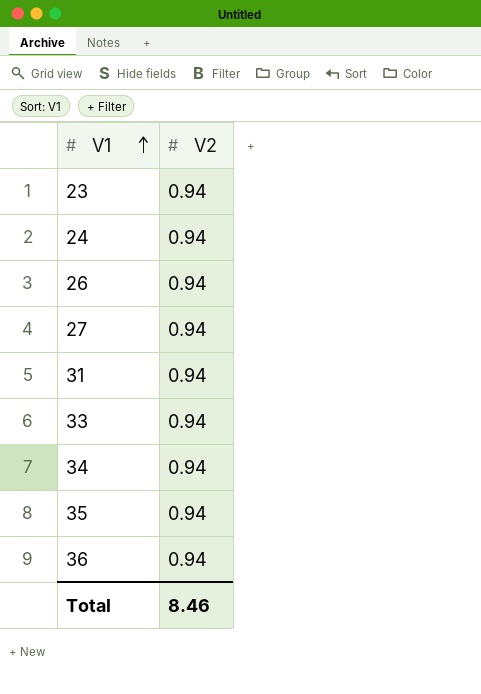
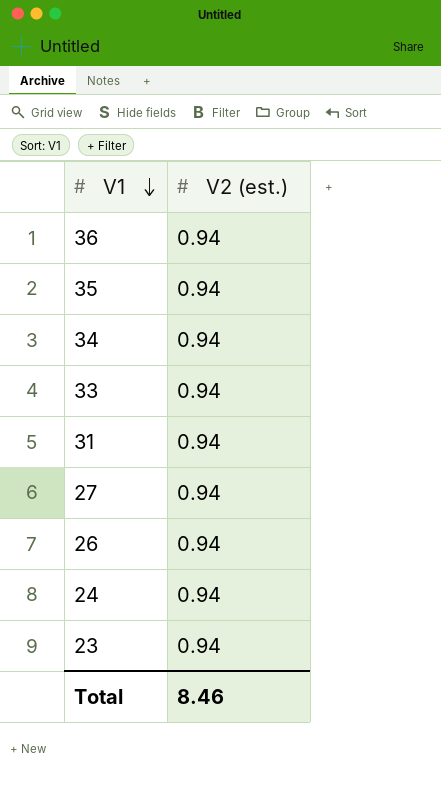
row order: V1 ascending -> V1 descending
column name: V2 -> V2 (est.)

